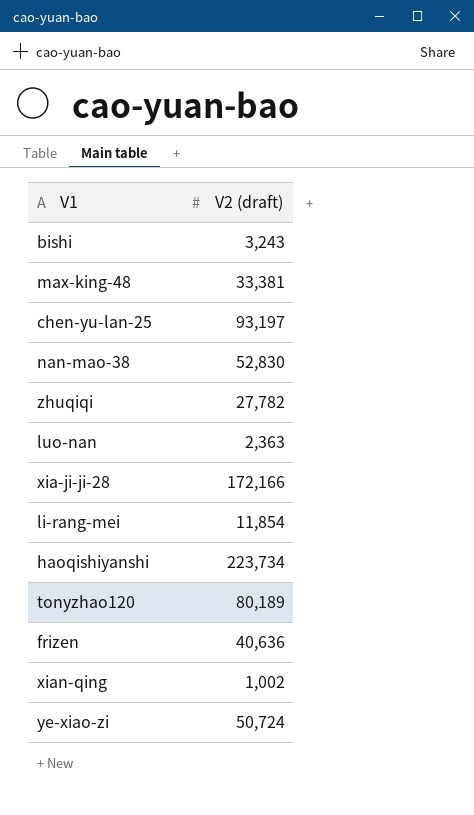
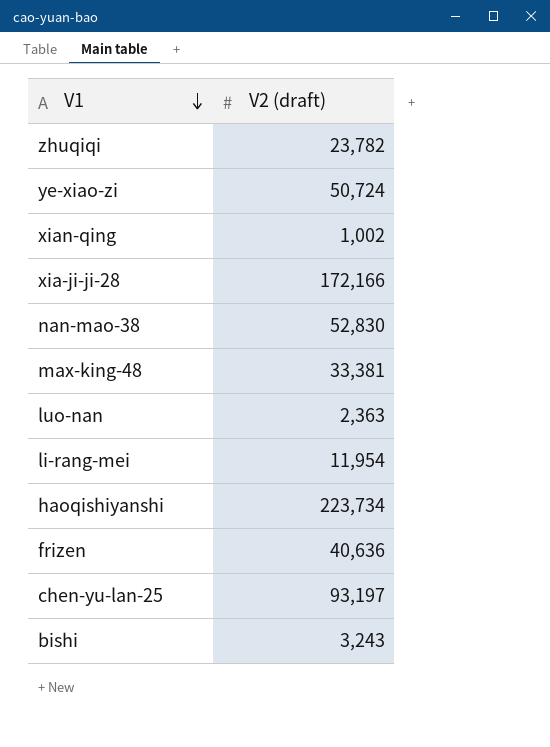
row order: none -> V1 descending
row tonyzhao120: 80,189 -> none
zhuqiqi | V2 (draft): 27,782 -> 23,782
li-rang-mei | V2 (draft): 11,854 -> 11,954

